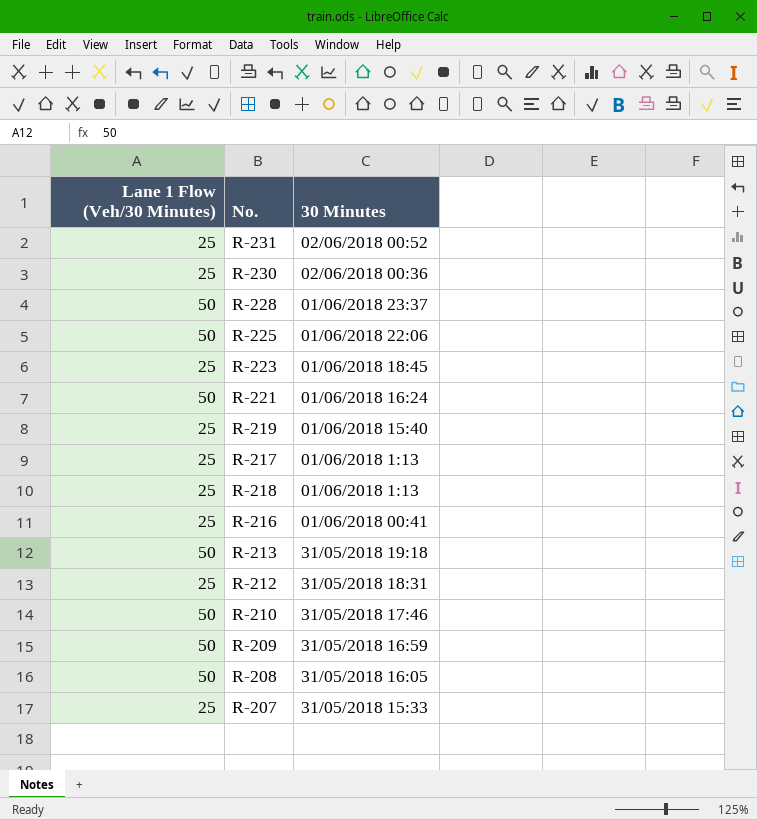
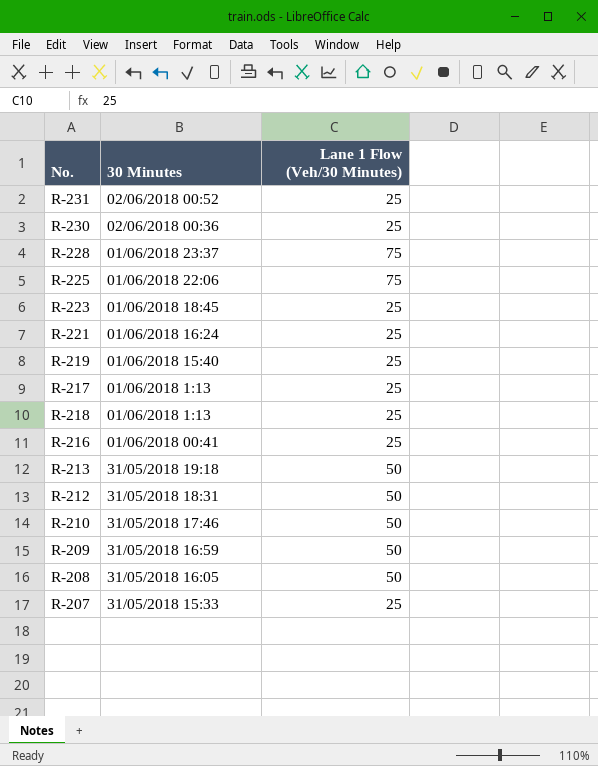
column Lane 1 Flow (Veh/30 Minutes) | position: 1 -> 3
R-228 | Lane 1 Flow (Veh/30 Minutes): 50 -> 75
R-225 | Lane 1 Flow (Veh/30 Minutes): 50 -> 75
R-221 | Lane 1 Flow (Veh/30 Minutes): 50 -> 25
R-212 | Lane 1 Flow (Veh/30 Minutes): 25 -> 50

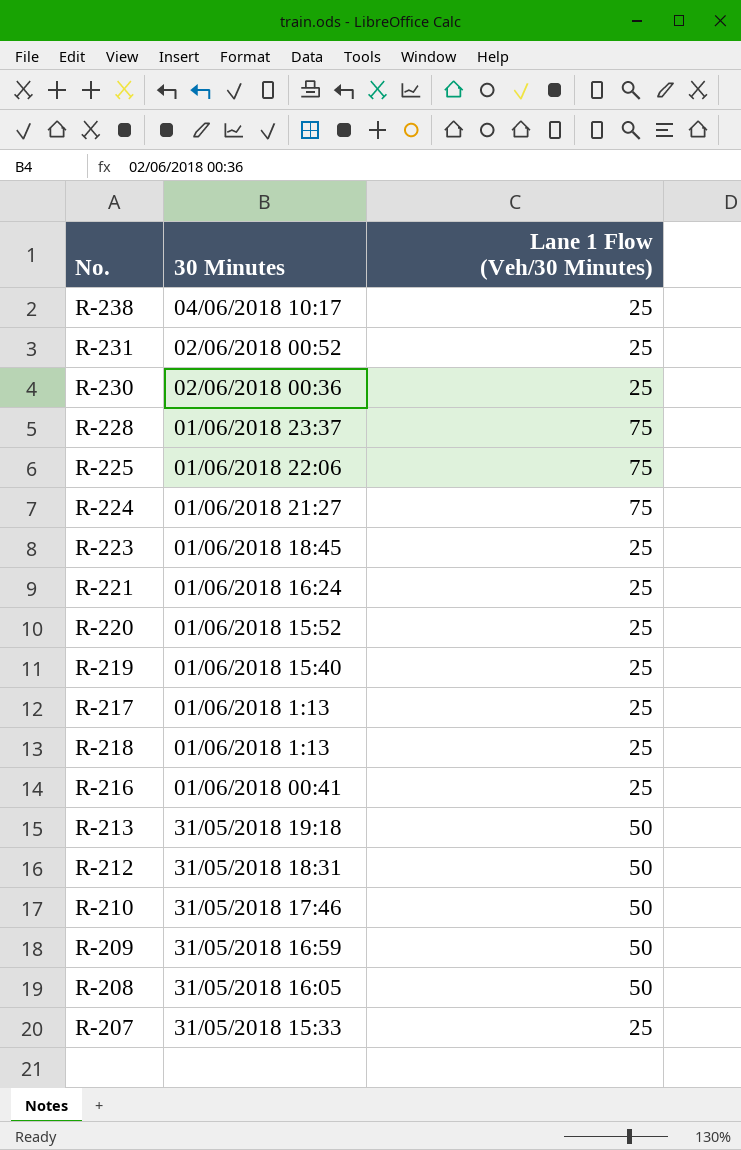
row R-238: none -> 04/06/2018 10:17 | 25
row R-224: none -> 01/06/2018 21:27 | 75
row R-220: none -> 01/06/2018 15:52 | 25

